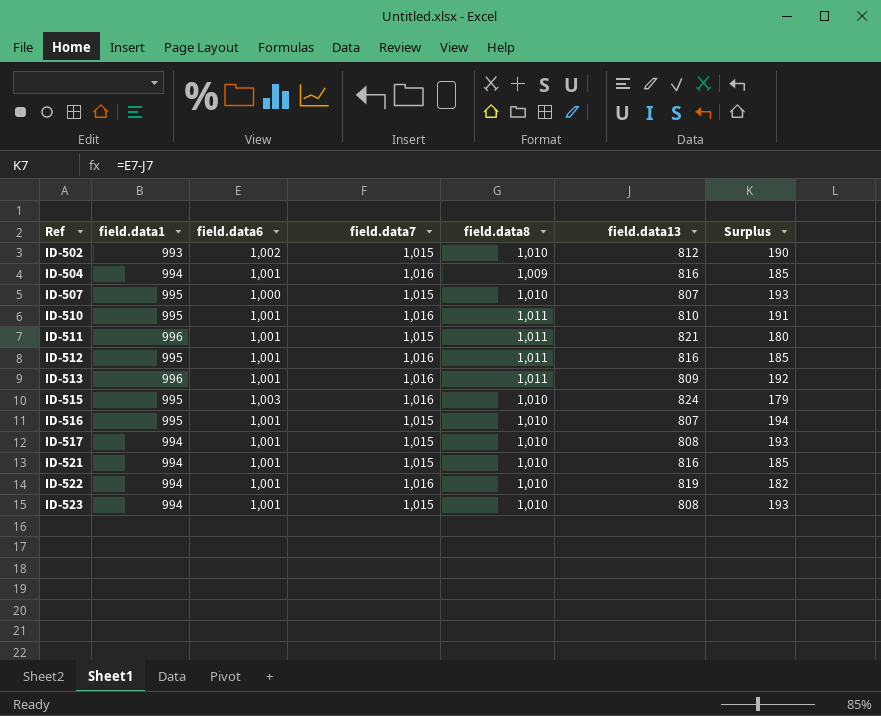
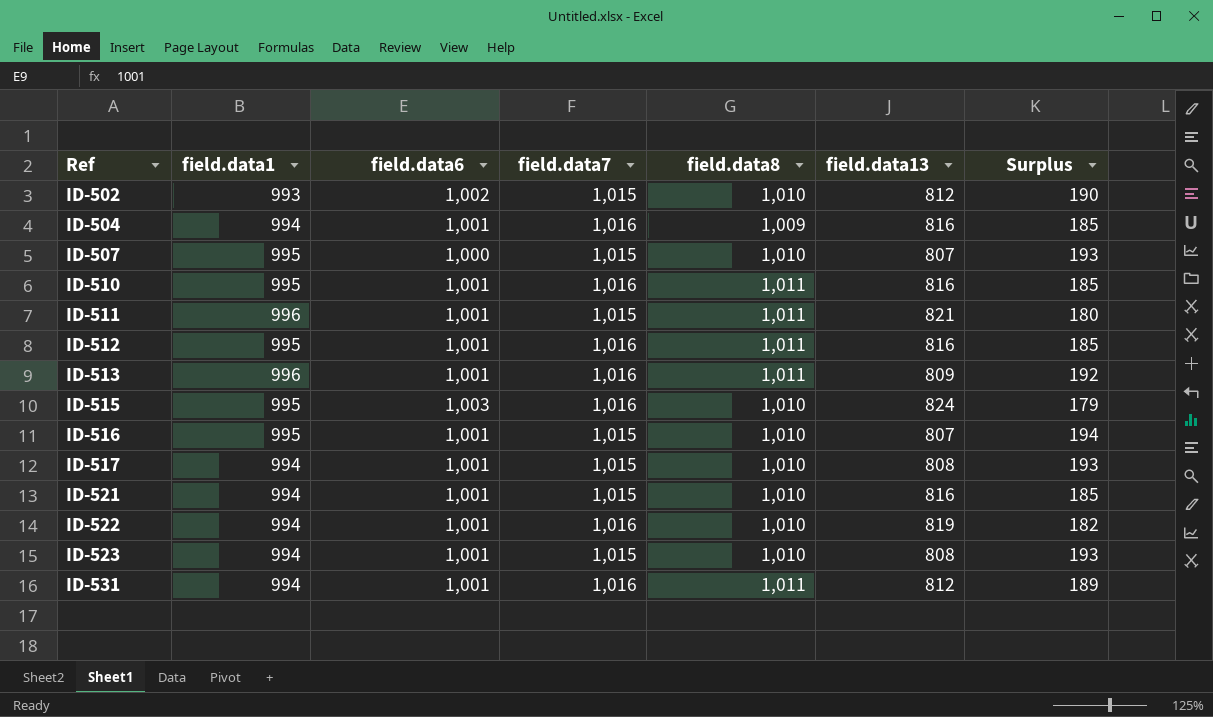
ID-510 | field.data13: 810 -> 816
ID-510 | Surplus: 191 -> 185
row ID-531: none -> 994 | 1,001 | 1,016 | 1,011 | 812 | 189

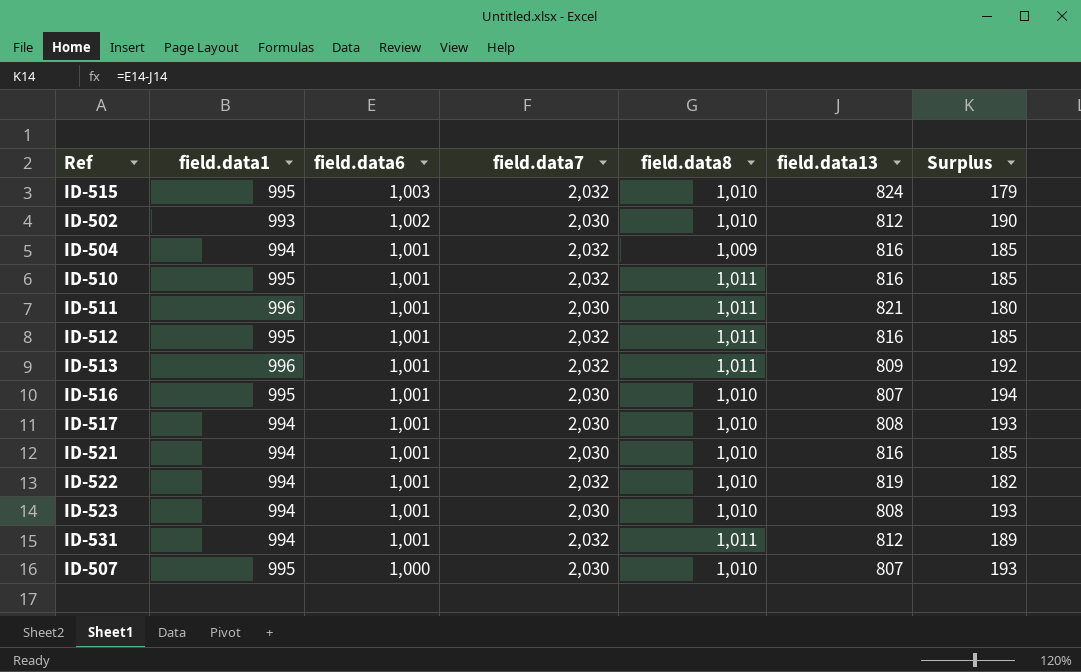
row order: Ref ascending -> field.data6 descending
ID-515 | field.data7: 1,016 -> 2,032
ID-502 | field.data7: 1,015 -> 2,030
ID-504 | field.data7: 1,016 -> 2,032
ID-510 | field.data7: 1,016 -> 2,032
ID-511 | field.data7: 1,015 -> 2,030
ID-512 | field.data7: 1,016 -> 2,032
ID-513 | field.data7: 1,016 -> 2,032
ID-516 | field.data7: 1,015 -> 2,030
ID-517 | field.data7: 1,015 -> 2,030
ID-521 | field.data7: 1,015 -> 2,030
ID-522 | field.data7: 1,016 -> 2,032
ID-523 | field.data7: 1,015 -> 2,030
ID-531 | field.data7: 1,016 -> 2,032
ID-507 | field.data7: 1,015 -> 2,030

